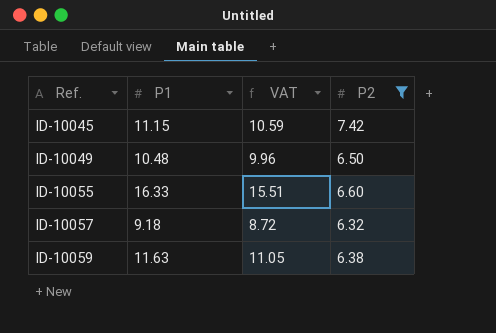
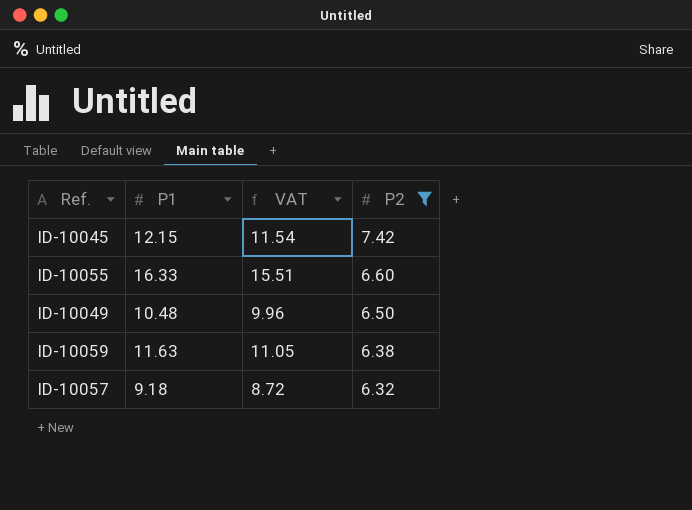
row order: Ref. ascending -> P2 descending
ID-10045 | P1: 11.15 -> 12.15
ID-10045 | VAT: 10.59 -> 11.54

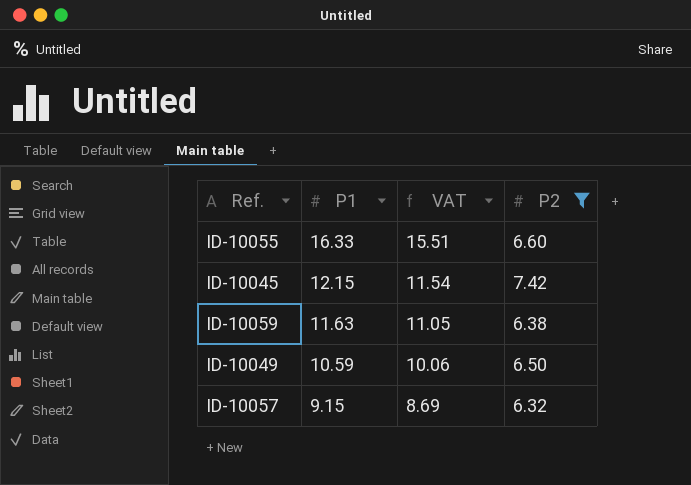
row order: P2 descending -> P1 descending
ID-10049 | P1: 10.48 -> 10.59
ID-10049 | VAT: 9.96 -> 10.06
ID-10057 | P1: 9.18 -> 9.15
ID-10057 | VAT: 8.72 -> 8.69

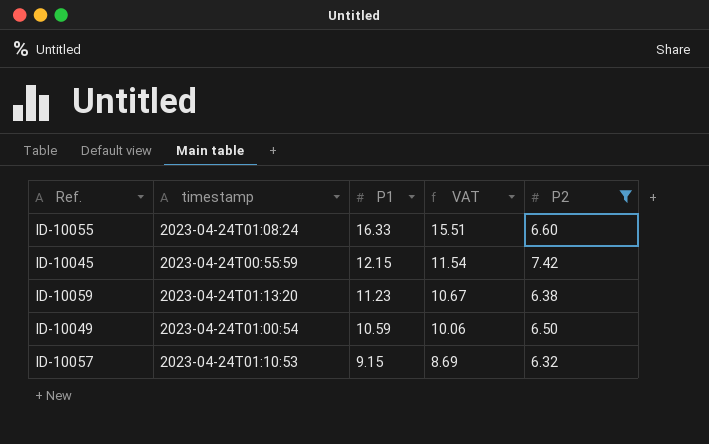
column timestamp | position: none -> 2
ID-10059 | P1: 11.63 -> 11.23
ID-10059 | VAT: 11.05 -> 10.67

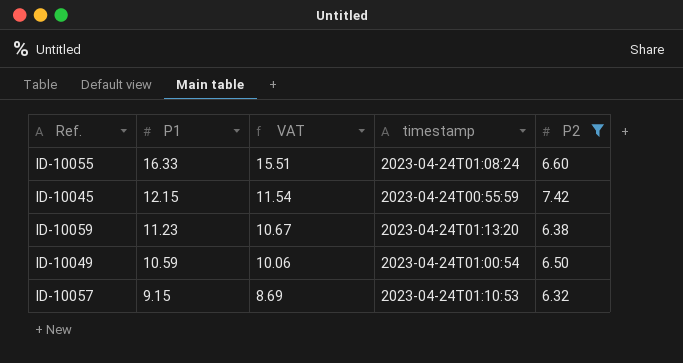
column timestamp | position: 2 -> 4

